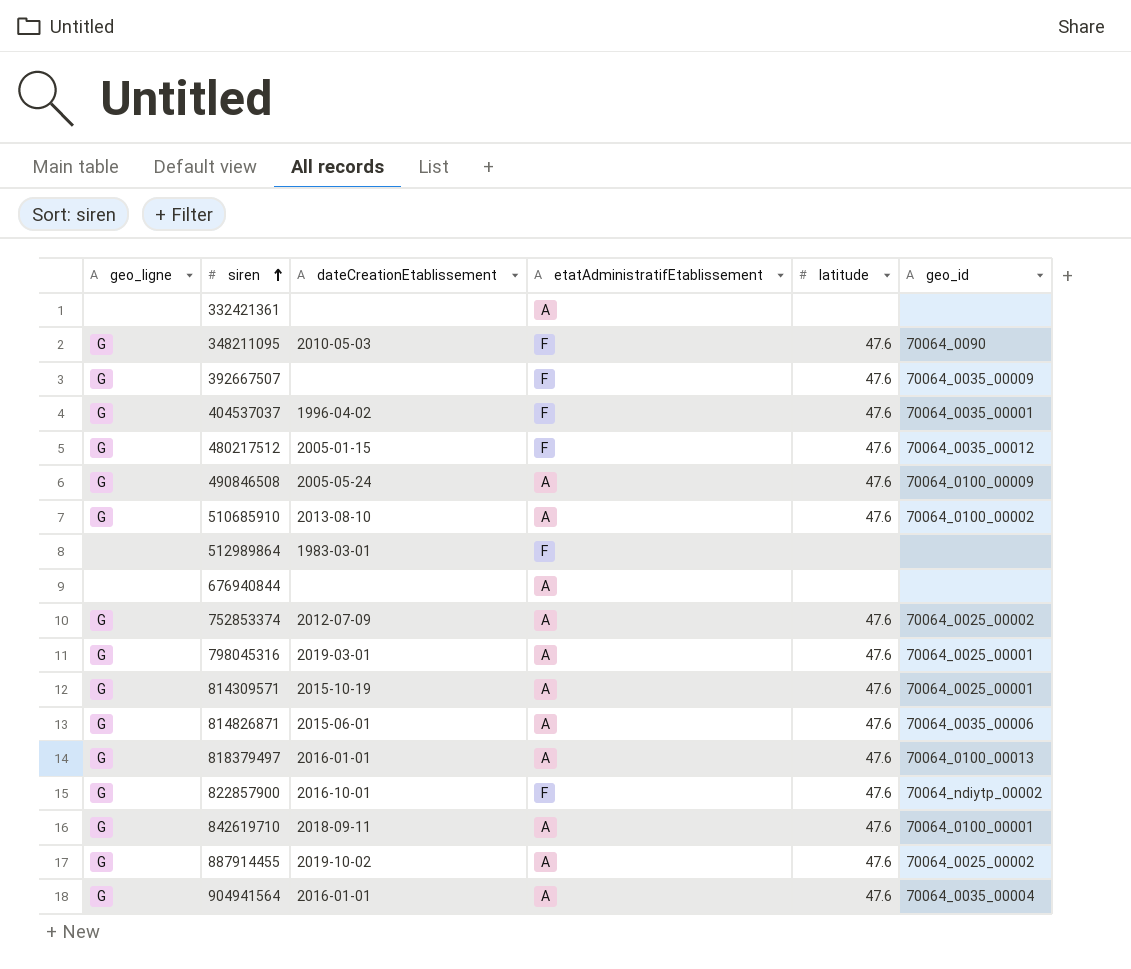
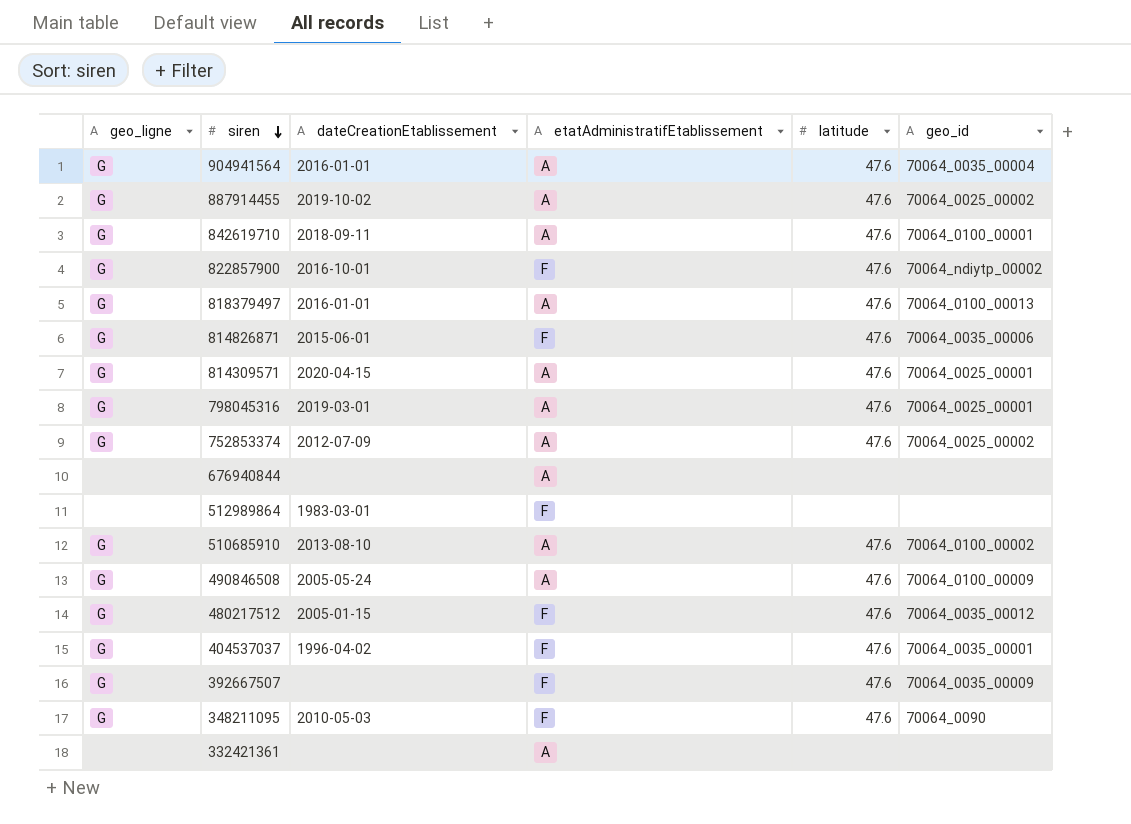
row order: siren ascending -> siren descending
814826871 | etatAdministratifEtablissement: A -> F
814309571 | dateCreationEtablissement: 2015-10-19 -> 2020-04-15

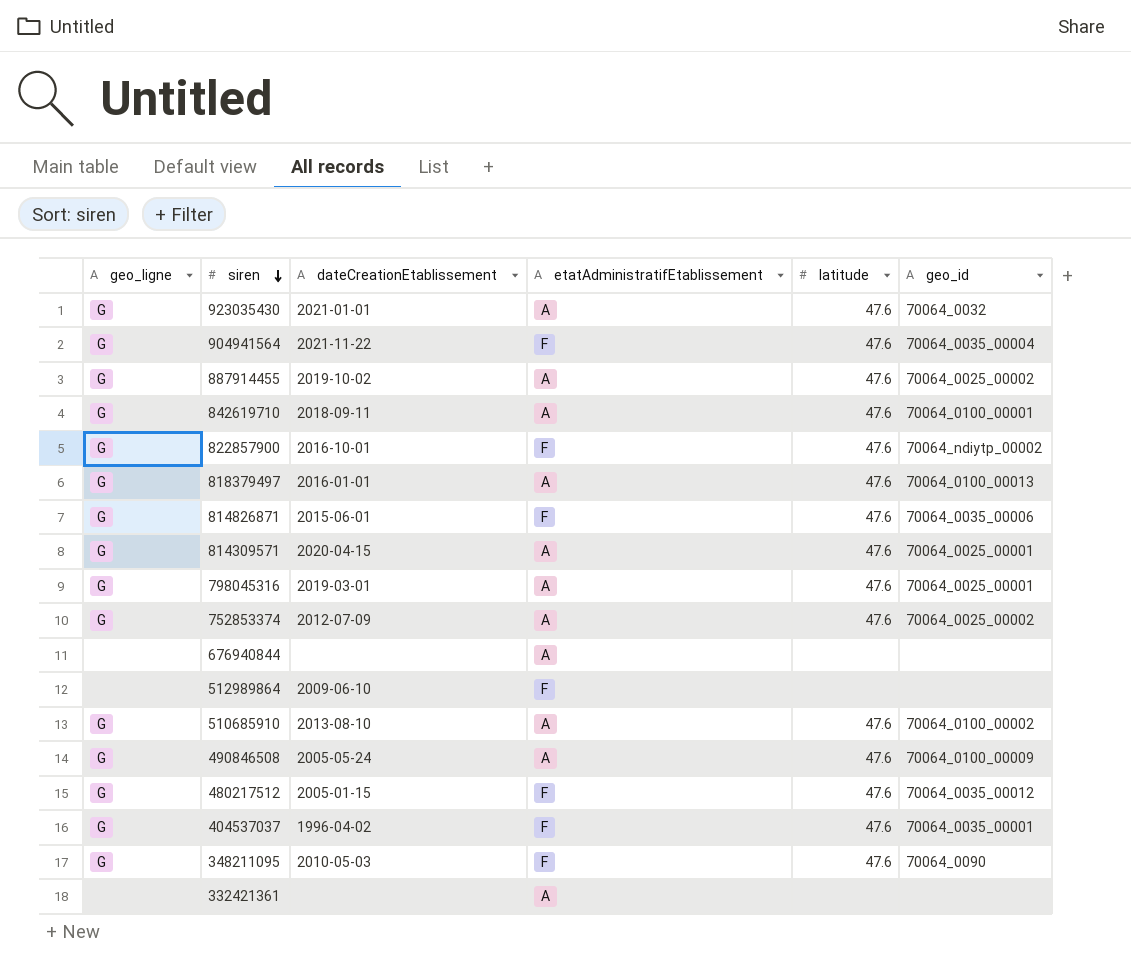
row 392667507: G | none | F | 47.6 | 70064_0035_00009 -> none
row 923035430: none -> G | 2021-01-01 | A | 47.6 | 70064_0032
904941564 | dateCreationEtablissement: 2016-01-01 -> 2021-11-22
904941564 | etatAdministratifEtablissement: A -> F
512989864 | dateCreationEtablissement: 1983-03-01 -> 2009-06-10

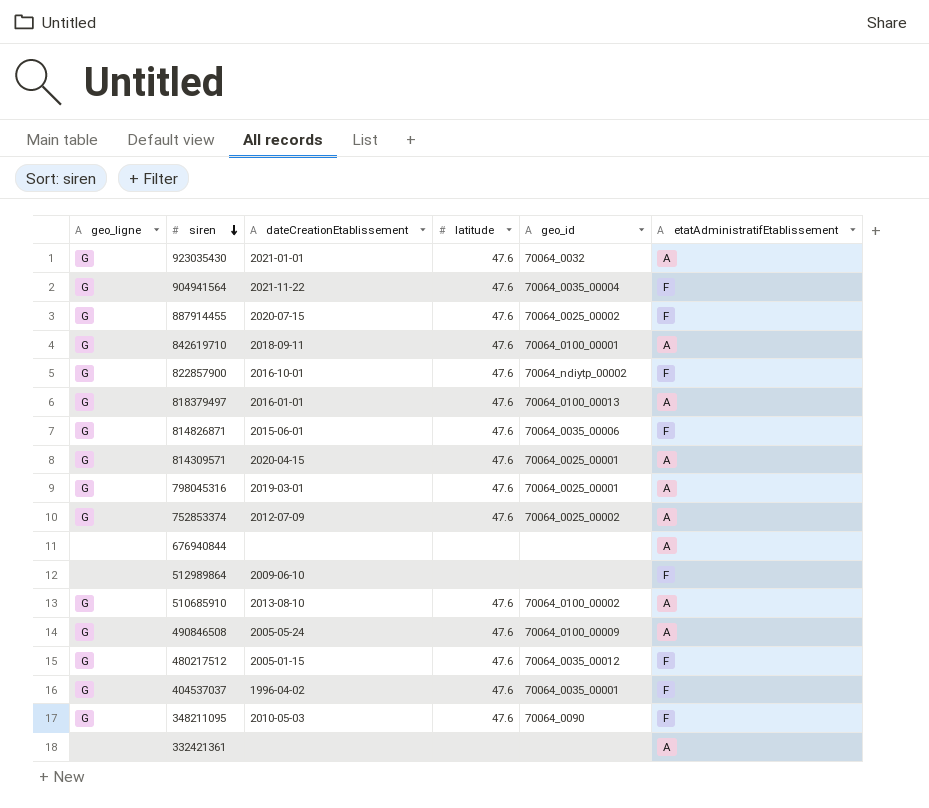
column etatAdministratifEtablissement | position: 4 -> 6
887914455 | dateCreationEtablissement: 2019-10-02 -> 2020-07-15
887914455 | etatAdministratifEtablissement: A -> F

